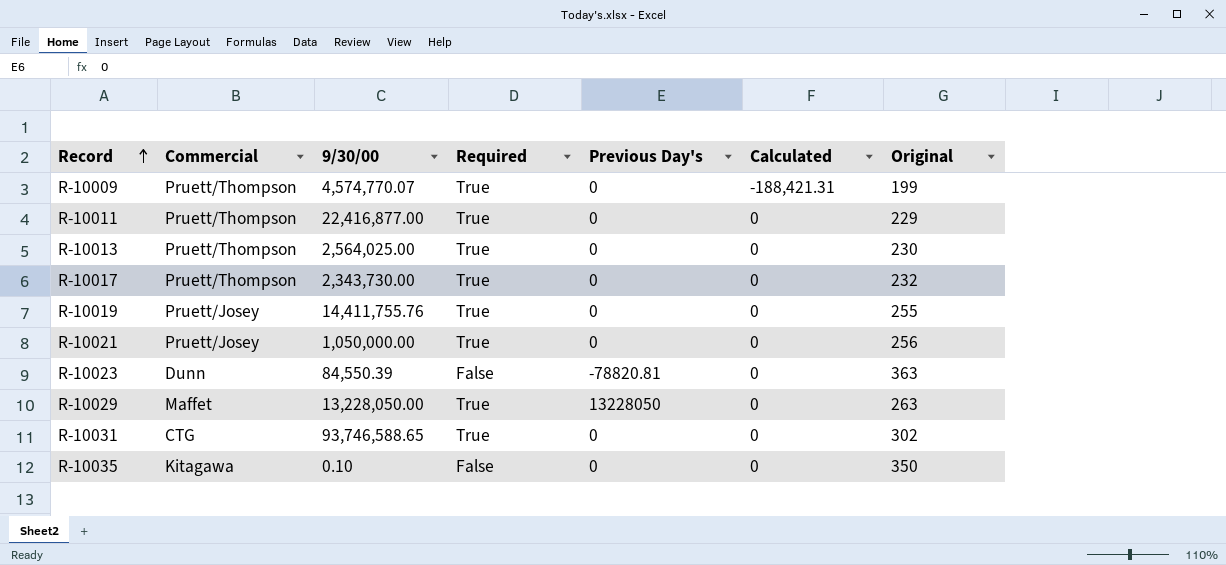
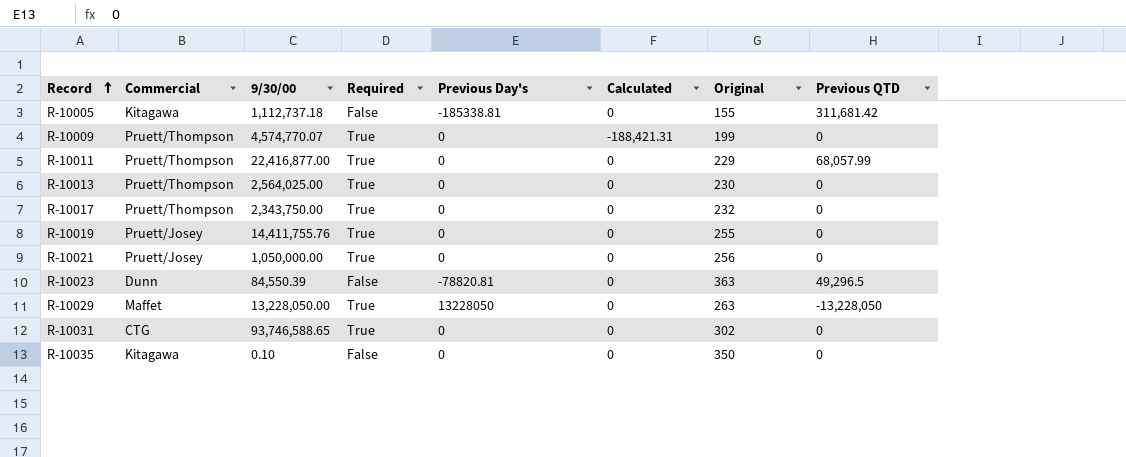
column Previous QTD | position: none -> 8
row R-10005: none -> Kitagawa | 1,112,737.18 | False | -185338.81 | 0 | 155 | 311,681.42
R-10017 | 9/30/00: 2,343,730.00 -> 2,343,750.00

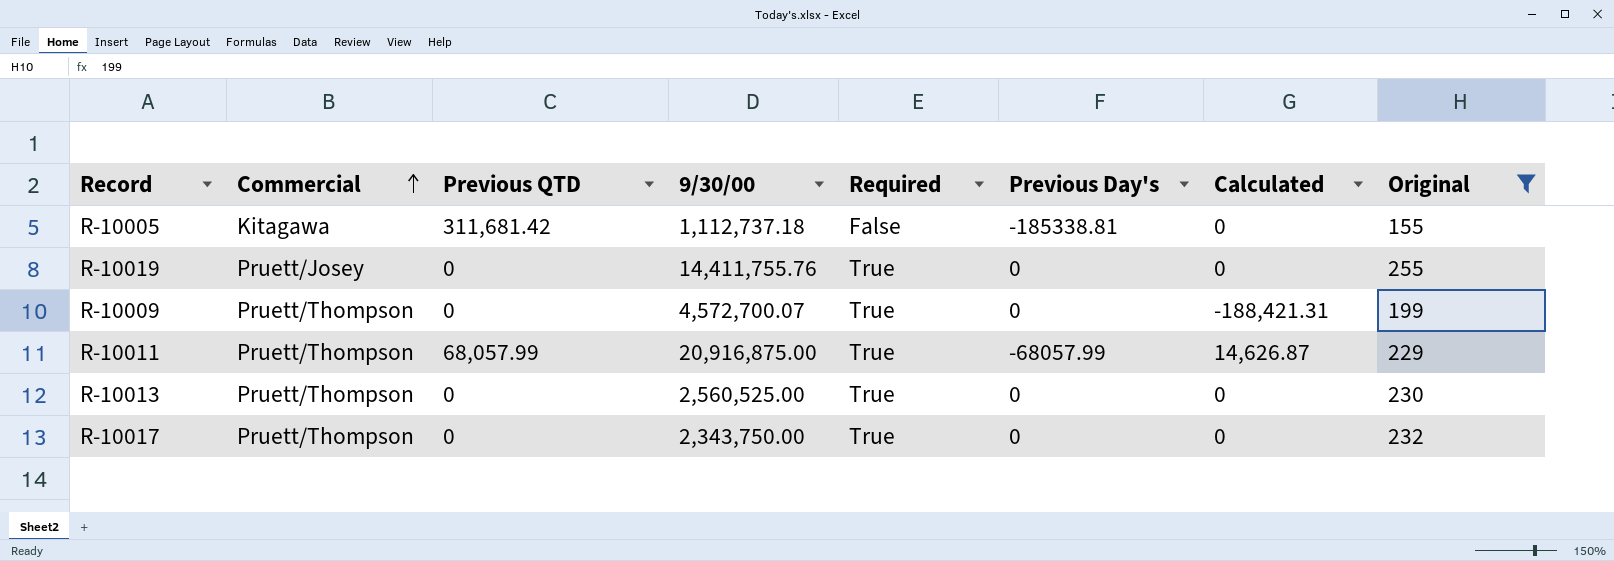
filter: none -> Original <= 255
row order: Record ascending -> Commercial ascending
column Previous QTD | position: 8 -> 3
R-10009 | 9/30/00: 4,574,770.07 -> 4,572,700.07
R-10011 | 9/30/00: 22,416,877.00 -> 20,916,875.00
R-10011 | Previous Day's: 0 -> -68057.99
R-10011 | Calculated: 0 -> 14,626.87
R-10013 | 9/30/00: 2,564,025.00 -> 2,560,525.00

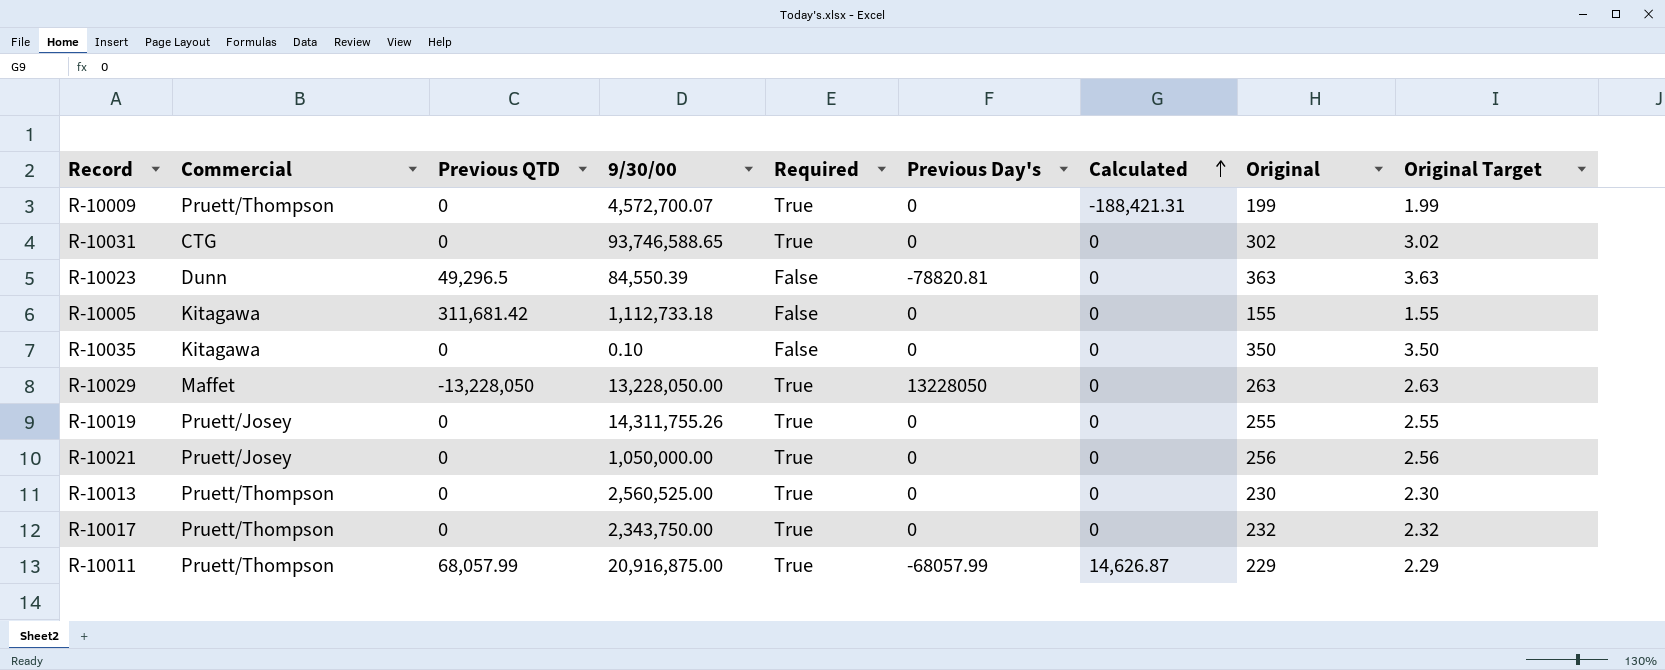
filter: Original <= 255 -> none
row order: Commercial ascending -> Calculated ascending
column Original Target | formula: none -> [Original] * 0.01
R-10005 | 9/30/00: 1,112,737.18 -> 1,112,733.18
R-10005 | Previous Day's: -185338.81 -> 0
R-10019 | 9/30/00: 14,411,755.76 -> 14,311,755.26

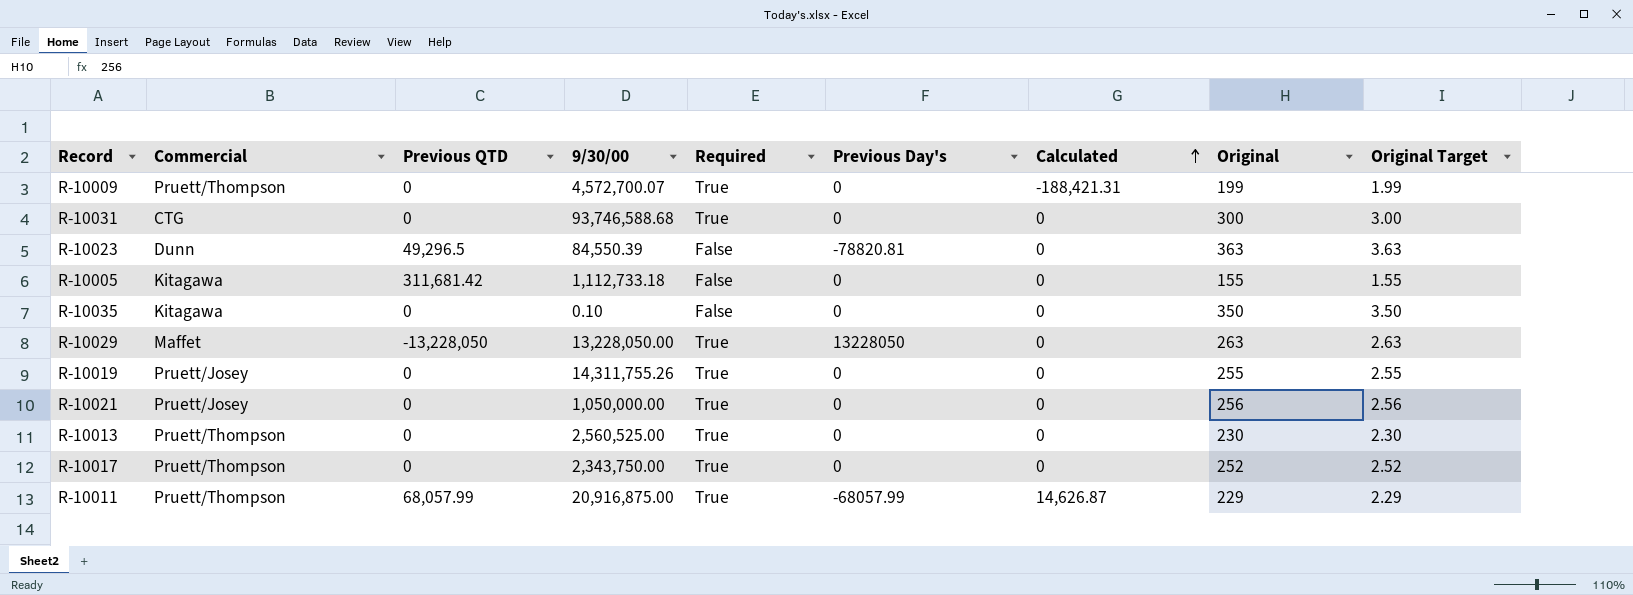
R-10031 | 9/30/00: 93,746,588.65 -> 93,746,588.68
R-10031 | Original: 302 -> 300
R-10031 | Original Target: 3.02 -> 3.00
R-10017 | Original: 232 -> 252
R-10017 | Original Target: 2.32 -> 2.52

